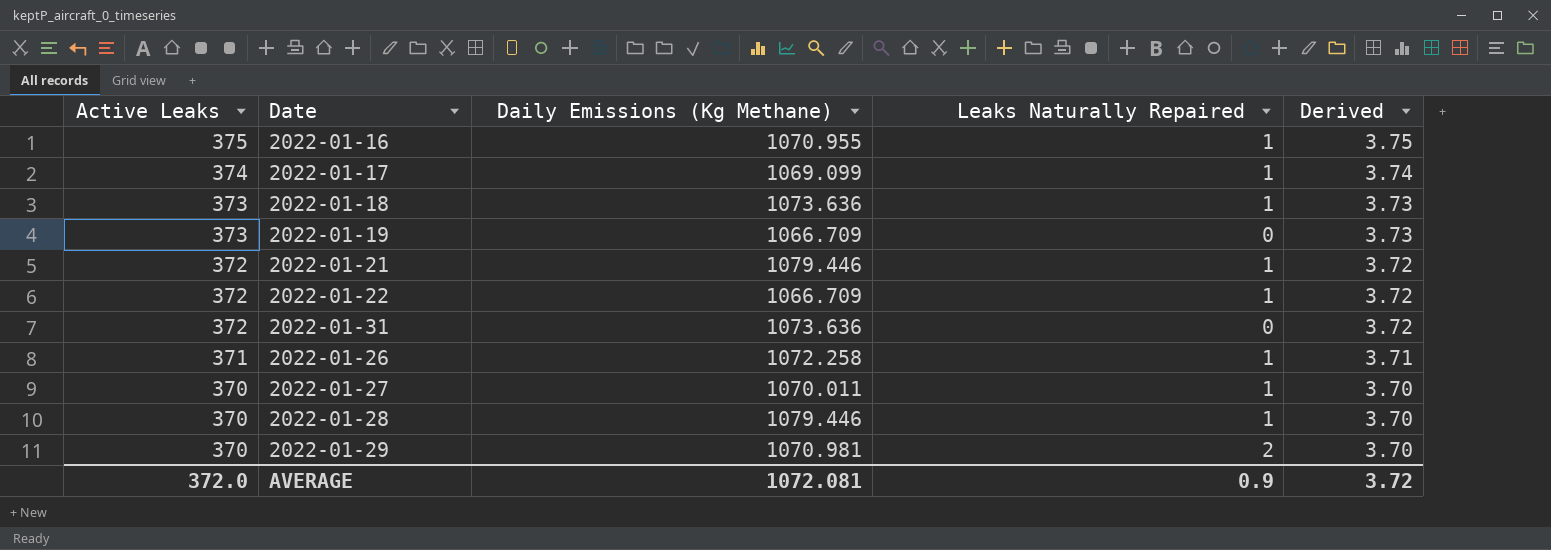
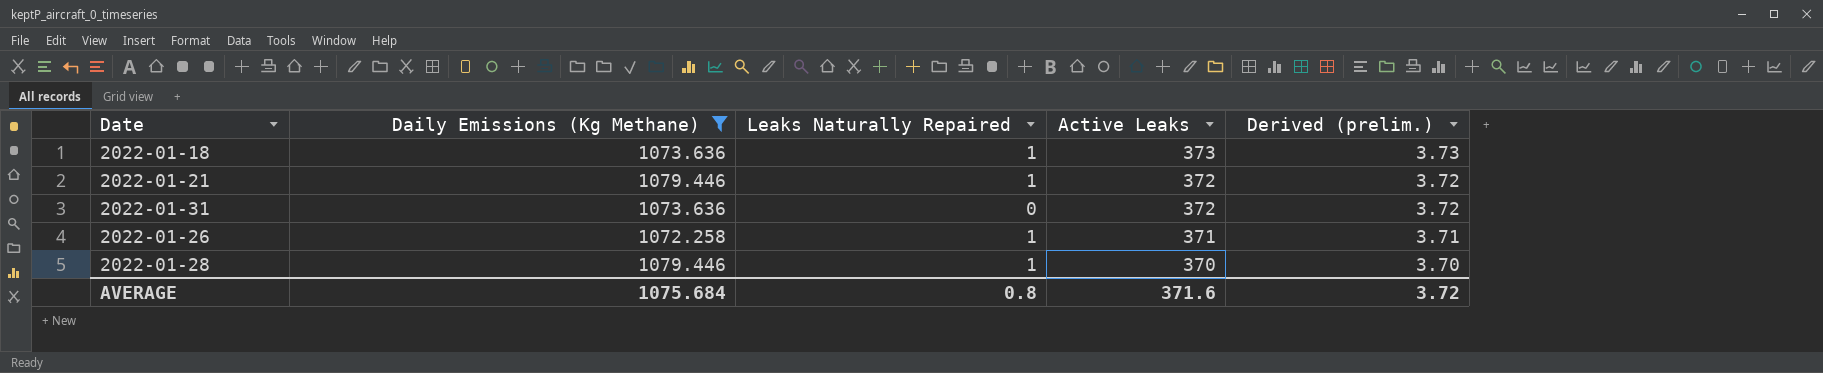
filter: none -> Daily Emissions (Kg Methane) >= 1072.258
column Active Leaks | position: 1 -> 4
column name: Derived -> Derived (prelim.)
AVERAGE | Daily Emissions (Kg Methane): 1072.081 -> 1075.684
AVERAGE | Leaks Naturally Repaired: 0.9 -> 0.8
AVERAGE | Active Leaks: 372.0 -> 371.6

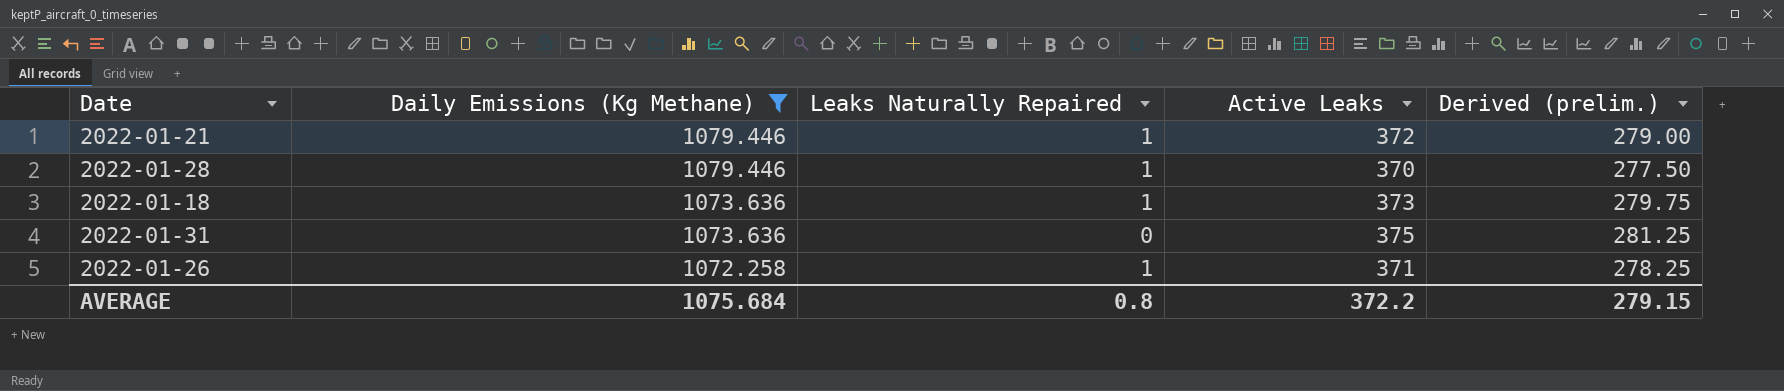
row order: Active Leaks descending -> Daily Emissions (Kg Methane) descending
column Derived (prelim.) | formula: [Active Leaks] * 0.01 -> [Active Leaks] * 0.75
2022-01-31 | Active Leaks: 372 -> 375
AVERAGE | Active Leaks: 371.6 -> 372.2
AVERAGE | Derived (prelim.): 3.72 -> 279.15

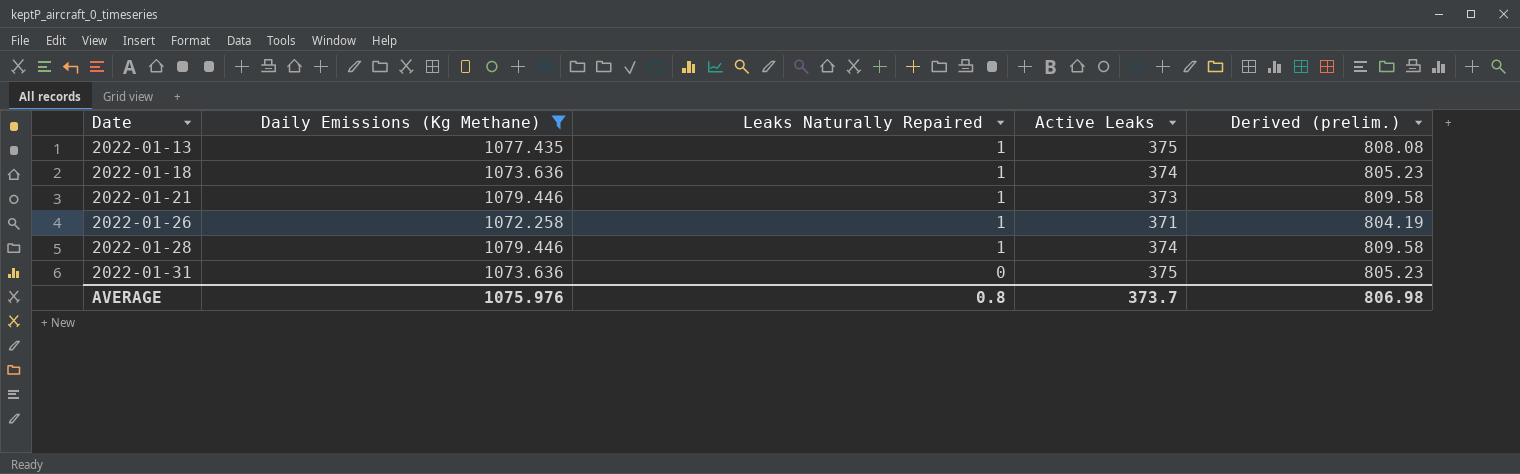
row order: Daily Emissions (Kg Methane) descending -> Date ascending
column Derived (prelim.) | formula: [Active Leaks] * 0.75 -> [Daily Emissions (Kg Methane)] * 0.75
row 2022-01-13: none -> 1077.435 | 1 | 375 | 808.08
2022-01-18 | Active Leaks: 373 -> 374
2022-01-21 | Active Leaks: 372 -> 373
2022-01-28 | Active Leaks: 370 -> 374
AVERAGE | Daily Emissions (Kg Methane): 1075.684 -> 1075.976
AVERAGE | Active Leaks: 372.2 -> 373.7
AVERAGE | Derived (prelim.): 279.15 -> 806.98

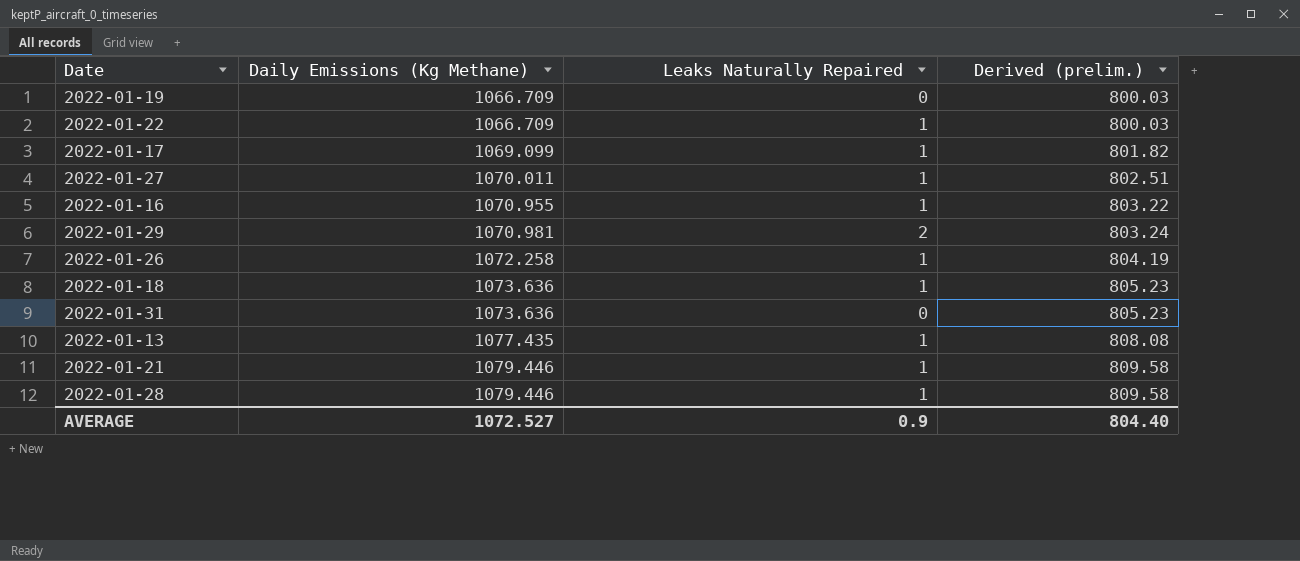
filter: Daily Emissions (Kg Methane) >= 1072.258 -> none
row order: Date ascending -> Daily Emissions (Kg Methane) ascending
column Active Leaks | position: 4 -> none
AVERAGE | Daily Emissions (Kg Methane): 1075.976 -> 1072.527
AVERAGE | Leaks Naturally Repaired: 0.8 -> 0.9
AVERAGE | Derived (prelim.): 806.98 -> 804.40

